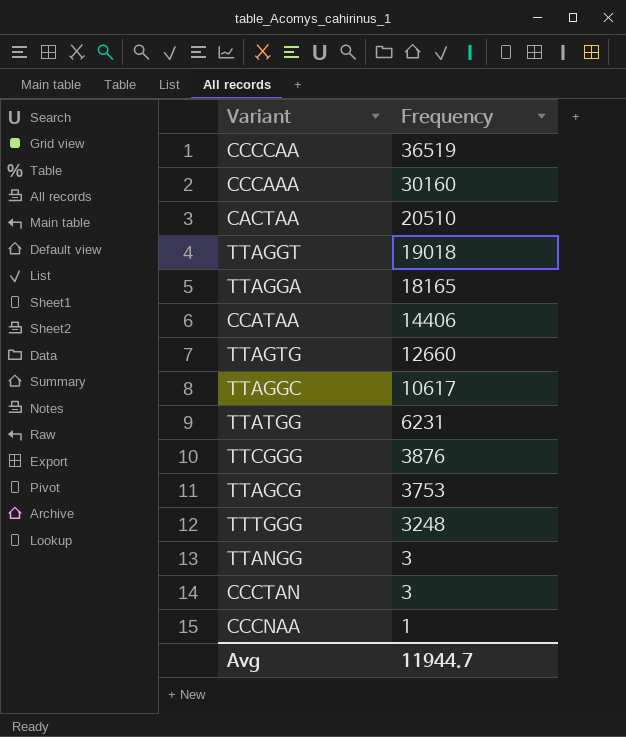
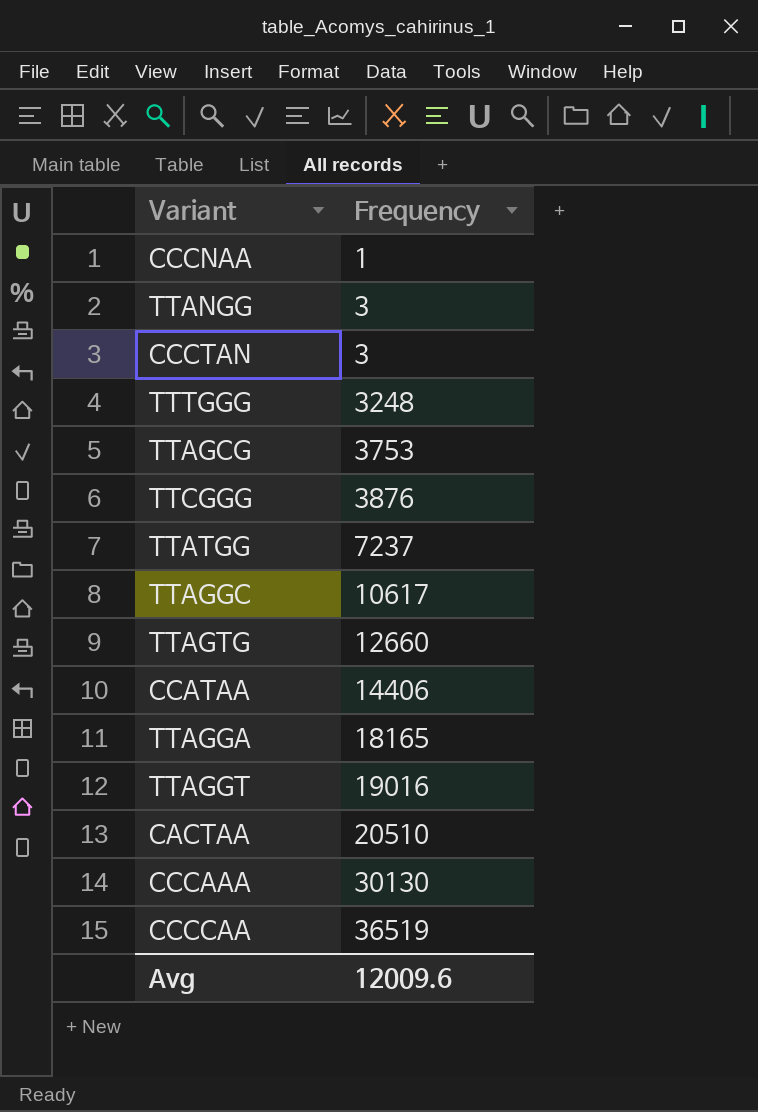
row order: Frequency descending -> Frequency ascending
TTATGG | Frequency: 6231 -> 7237
TTAGGT | Frequency: 19018 -> 19016
CCCAAA | Frequency: 30160 -> 30130
Avg | Frequency: 11944.7 -> 12009.6

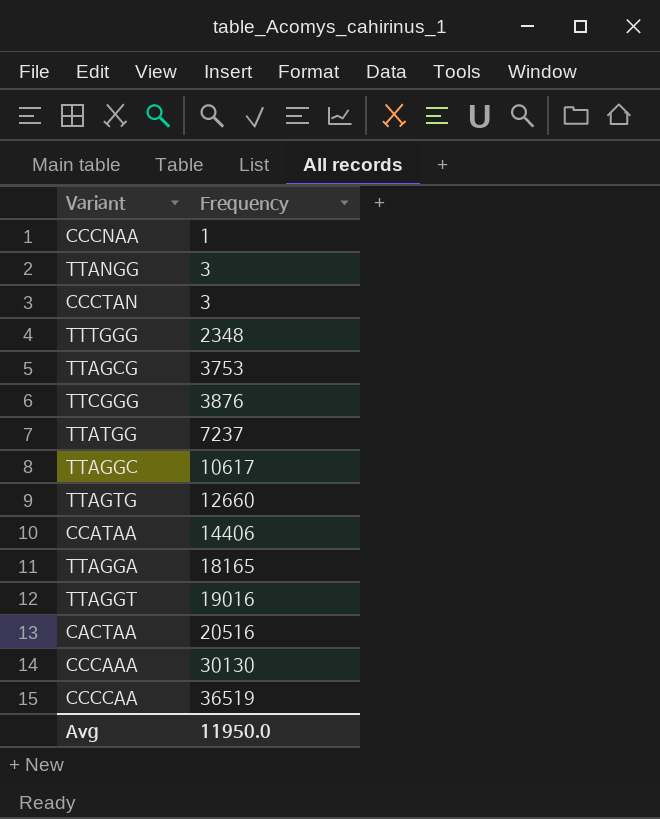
TTTGGG | Frequency: 3248 -> 2348
CACTAA | Frequency: 20510 -> 20516
Avg | Frequency: 12009.6 -> 11950.0

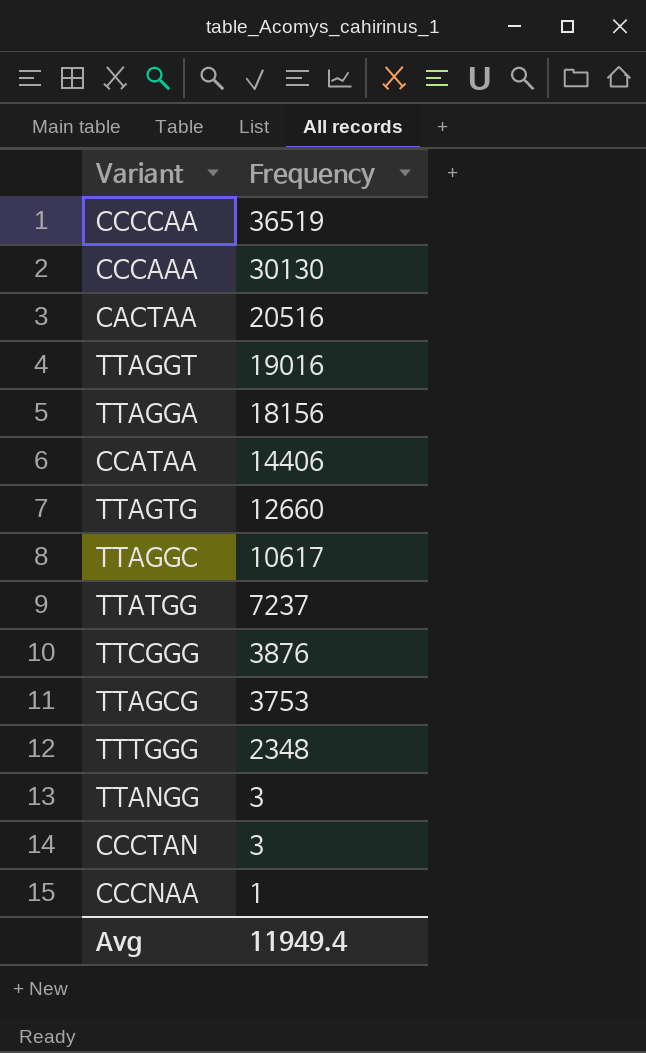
row order: Frequency ascending -> Frequency descending
TTAGGA | Frequency: 18165 -> 18156
Avg | Frequency: 11950.0 -> 11949.4

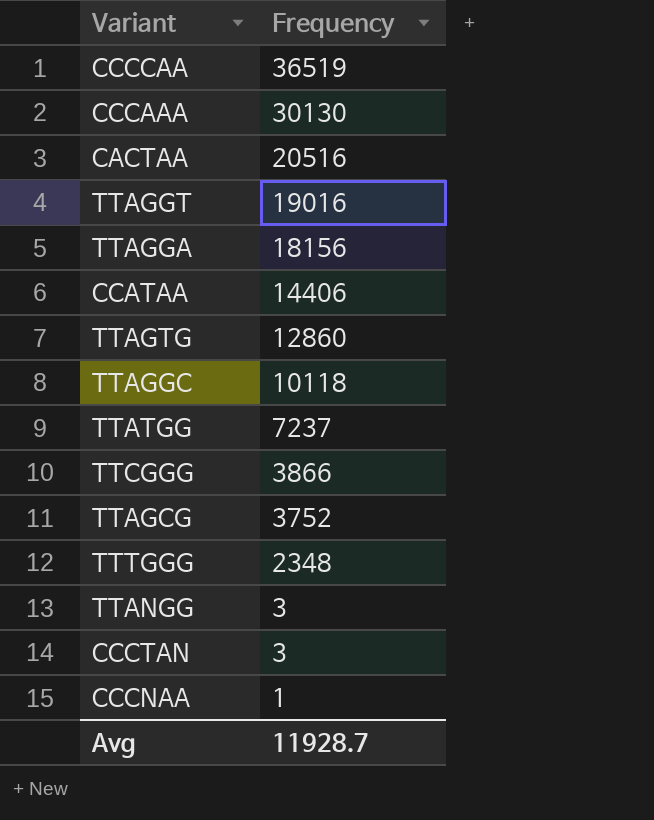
TTAGTG | Frequency: 12660 -> 12860
TTAGGC | Frequency: 10617 -> 10118
TTCGGG | Frequency: 3876 -> 3866
TTAGCG | Frequency: 3753 -> 3752
Avg | Frequency: 11949.4 -> 11928.7

